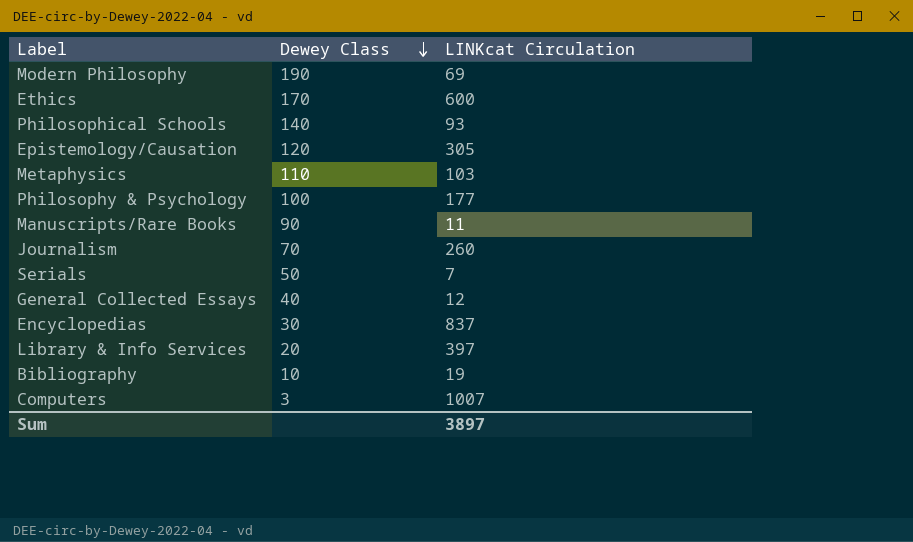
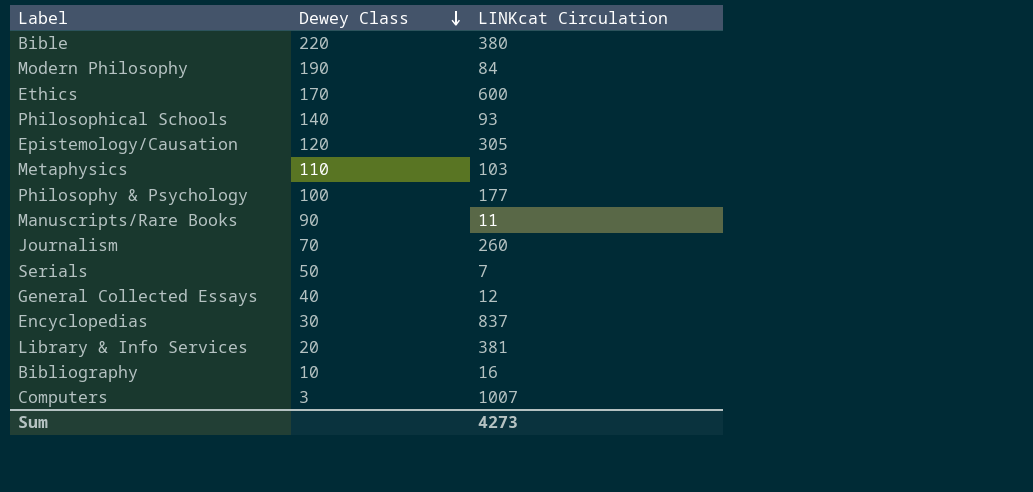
row Bible: none -> 220 | 380
Modern Philosophy | LINKcat Circulation: 69 -> 84
Library & Info Services | LINKcat Circulation: 397 -> 381
Bibliography | LINKcat Circulation: 19 -> 16
Sum | LINKcat Circulation: 3897 -> 4273

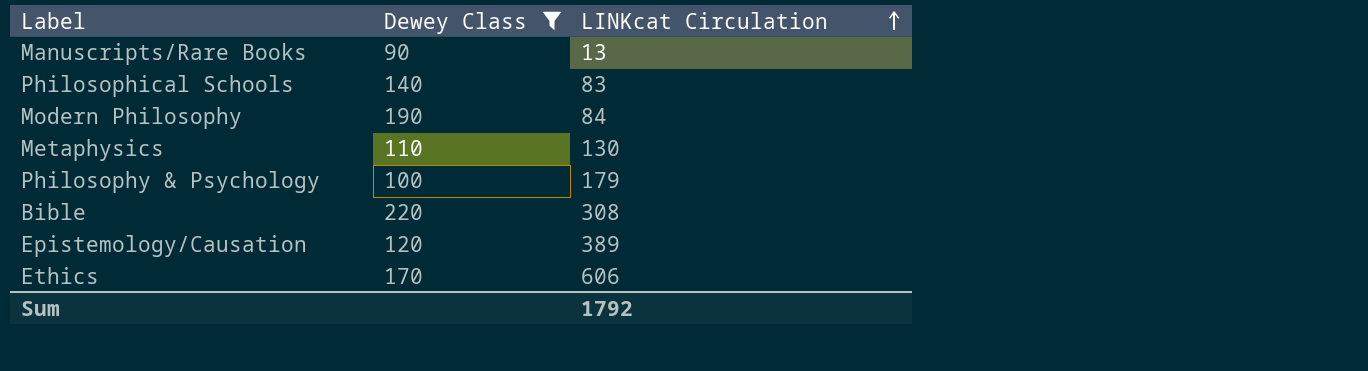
filter: none -> Dewey Class >= 90
row order: Dewey Class descending -> LINKcat Circulation ascending
Manuscripts/Rare Books | LINKcat Circulation: 11 -> 13
Philosophical Schools | LINKcat Circulation: 93 -> 83
Metaphysics | LINKcat Circulation: 103 -> 130
Philosophy & Psychology | LINKcat Circulation: 177 -> 179
Bible | LINKcat Circulation: 380 -> 308
Epistemology/Causation | LINKcat Circulation: 305 -> 389
Ethics | LINKcat Circulation: 600 -> 606
Sum | LINKcat Circulation: 4273 -> 1792

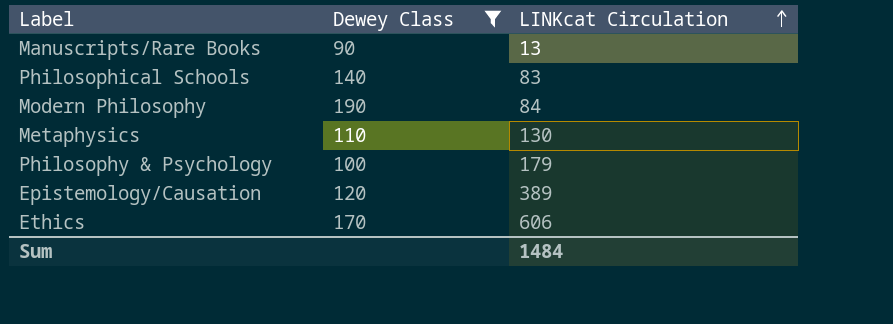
row Bible: 220 | 308 -> none
Sum | LINKcat Circulation: 1792 -> 1484

